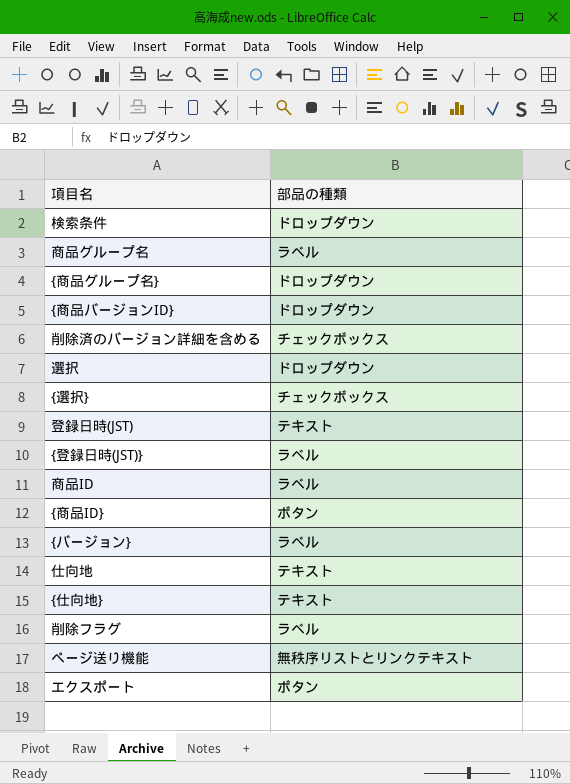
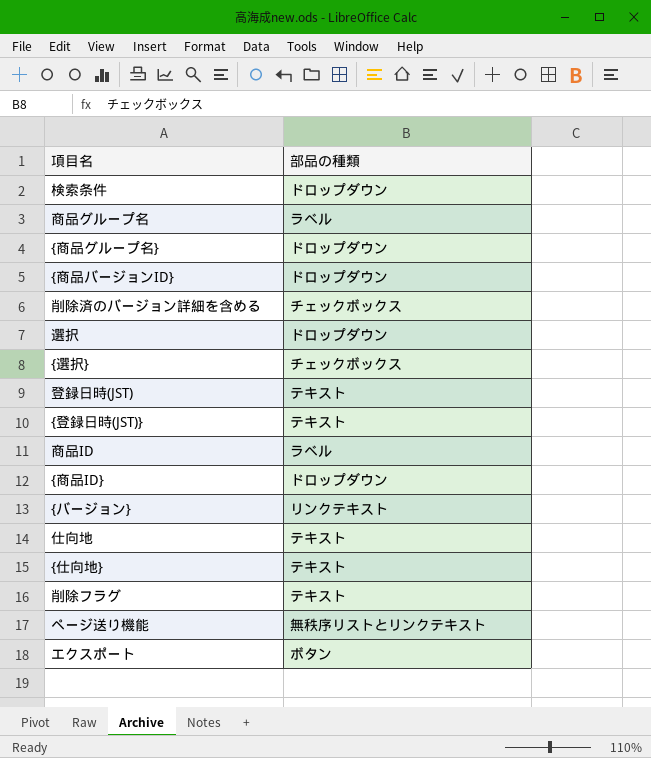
{登録日時(JST)} | 部品の種類: ラベル -> テキスト
{商品ID} | 部品の種類: ボタン -> ドロップダウン
{バージョン} | 部品の種類: ラベル -> リンクテキスト
削除フラグ | 部品の種類: ラベル -> テキスト

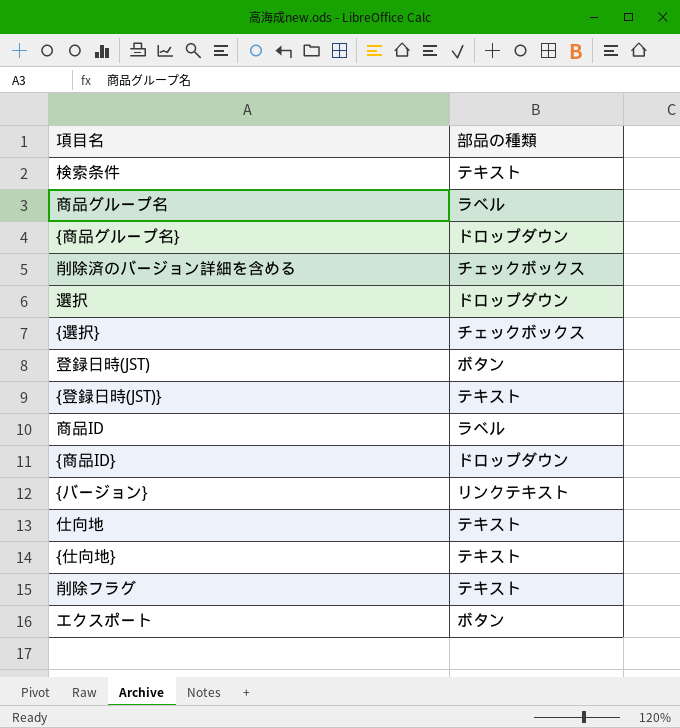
row {商品バージョンID}: ドロップダウン -> none
row ページ送り機能: 無秩序リストとリンクテキスト -> none
検索条件 | 部品の種類: ドロップダウン -> テキスト
登録日時(JST) | 部品の種類: テキスト -> ボタン

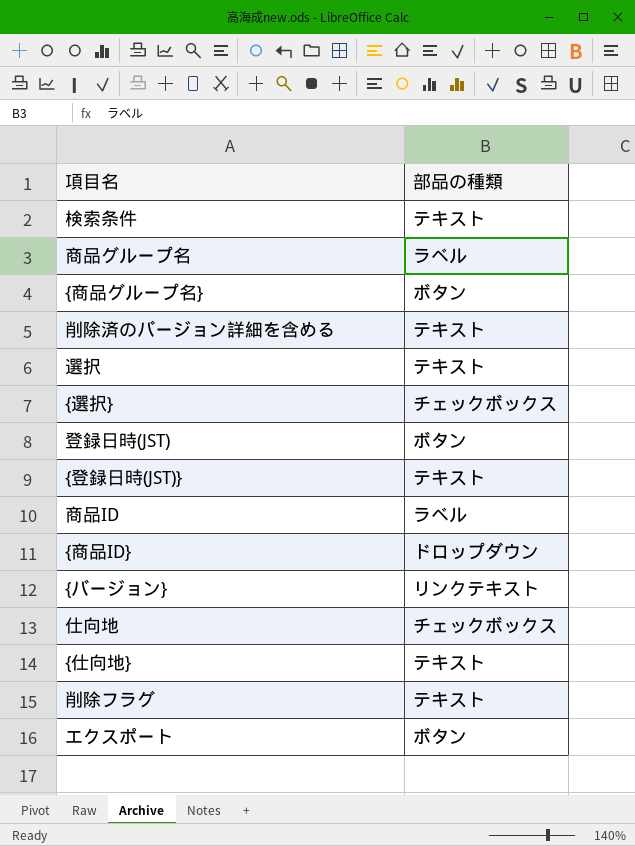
{商品グループ名} | 部品の種類: ドロップダウン -> ボタン
削除済のバージョン詳細を含める | 部品の種類: チェックボックス -> テキスト
選択 | 部品の種類: ドロップダウン -> テキスト
仕向地 | 部品の種類: テキスト -> チェックボックス

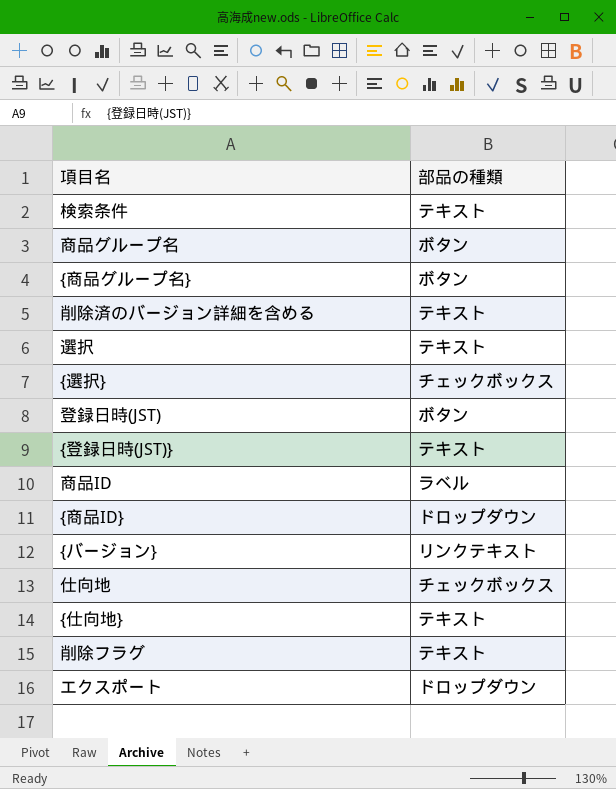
商品グループ名 | 部品の種類: ラベル -> ボタン
エクスポート | 部品の種類: ボタン -> ドロップダウン

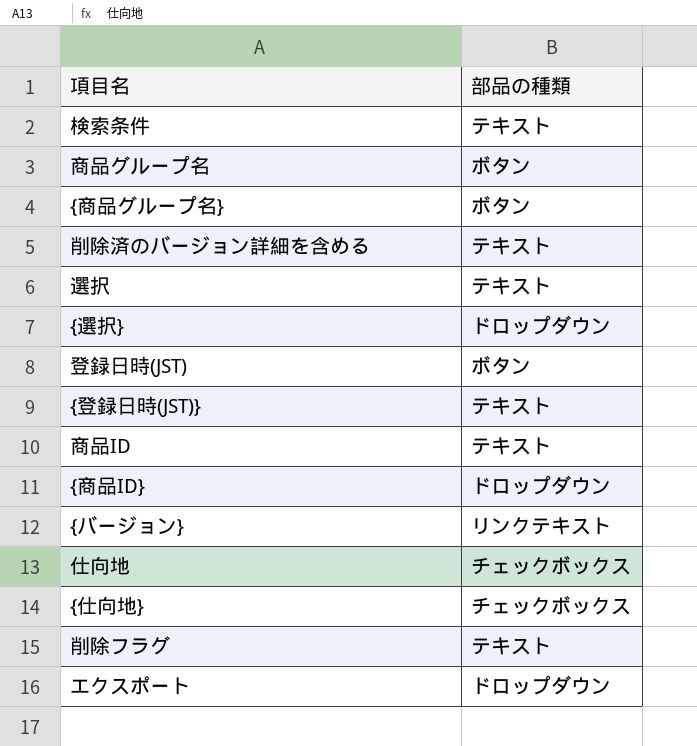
{選択} | 部品の種類: チェックボックス -> ドロップダウン
商品ID | 部品の種類: ラベル -> テキスト
{仕向地} | 部品の種類: テキスト -> チェックボックス

